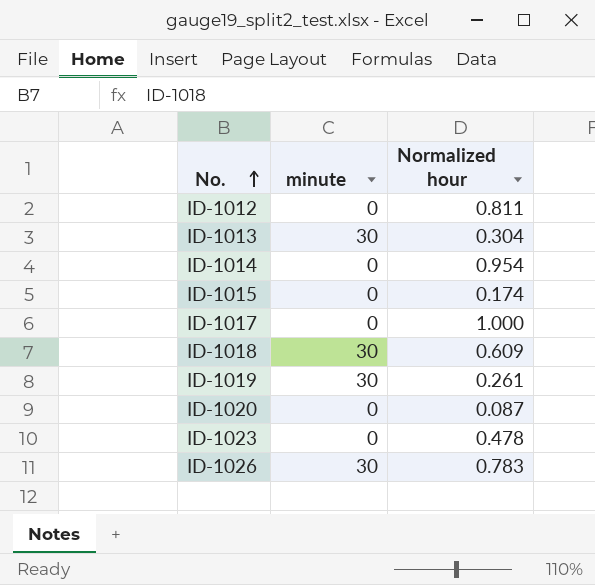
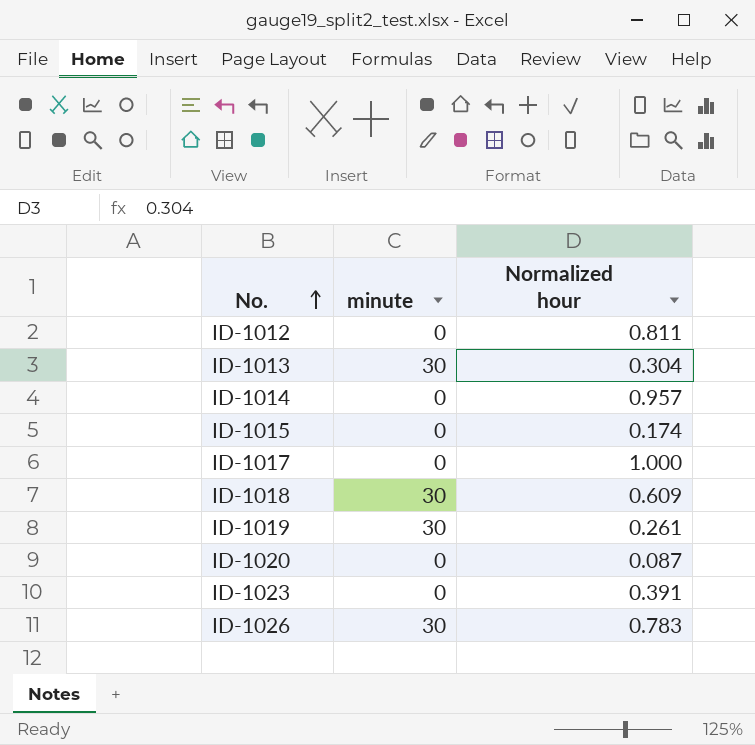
ID-1014 | Normalized hour: 0.954 -> 0.957
ID-1023 | Normalized hour: 0.478 -> 0.391

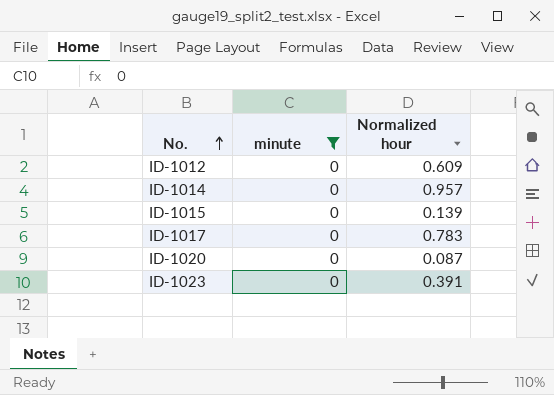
filter: none -> minute = 0
ID-1012 | Normalized hour: 0.811 -> 0.609
ID-1015 | Normalized hour: 0.174 -> 0.139
ID-1017 | Normalized hour: 1.000 -> 0.783

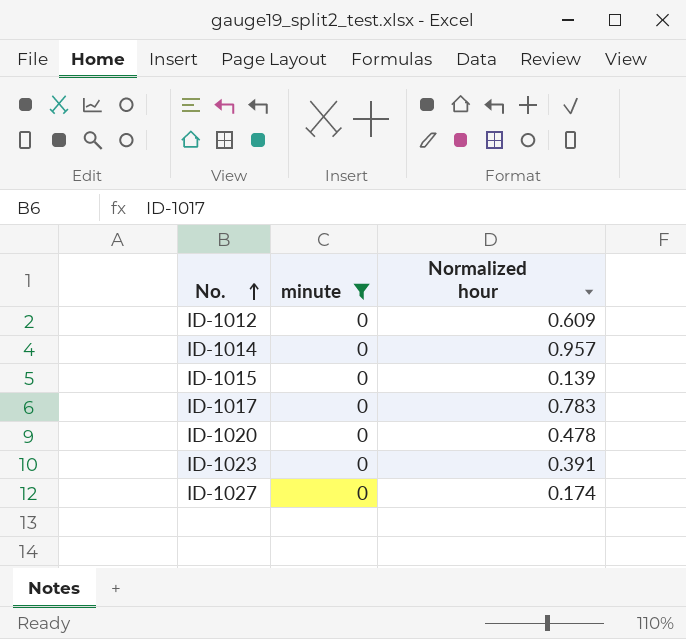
ID-1020 | Normalized hour: 0.087 -> 0.478
row ID-1027: none -> 0 | 0.174

